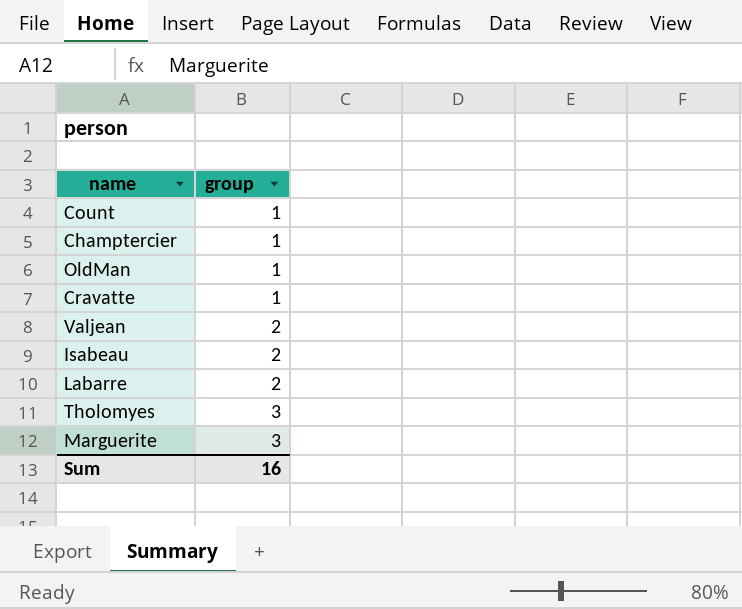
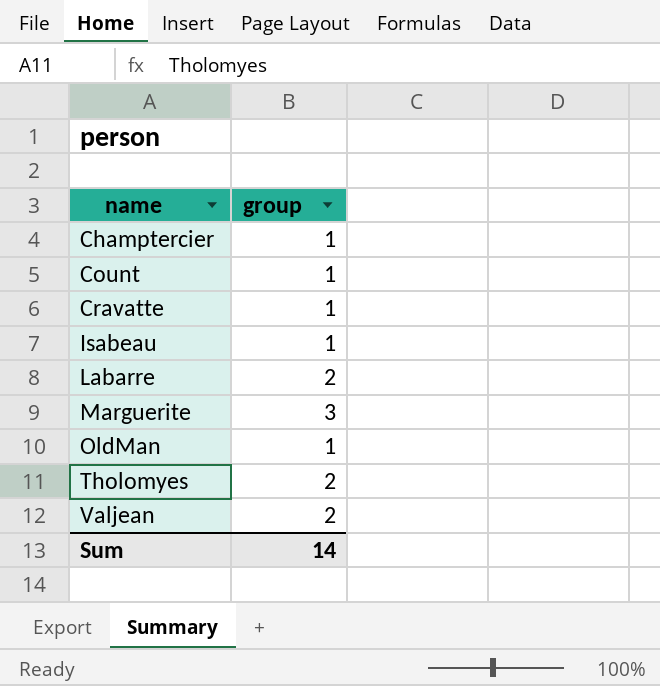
row order: group ascending -> name ascending
Isabeau | group: 2 -> 1
Tholomyes | group: 3 -> 2
Sum | group: 16 -> 14

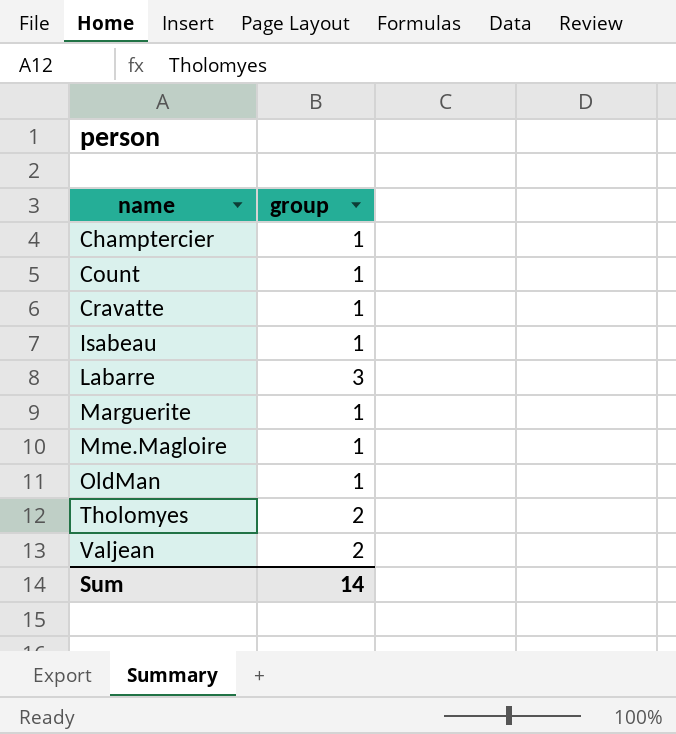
Labarre | group: 2 -> 3
Marguerite | group: 3 -> 1
row Mme.Magloire: none -> 1

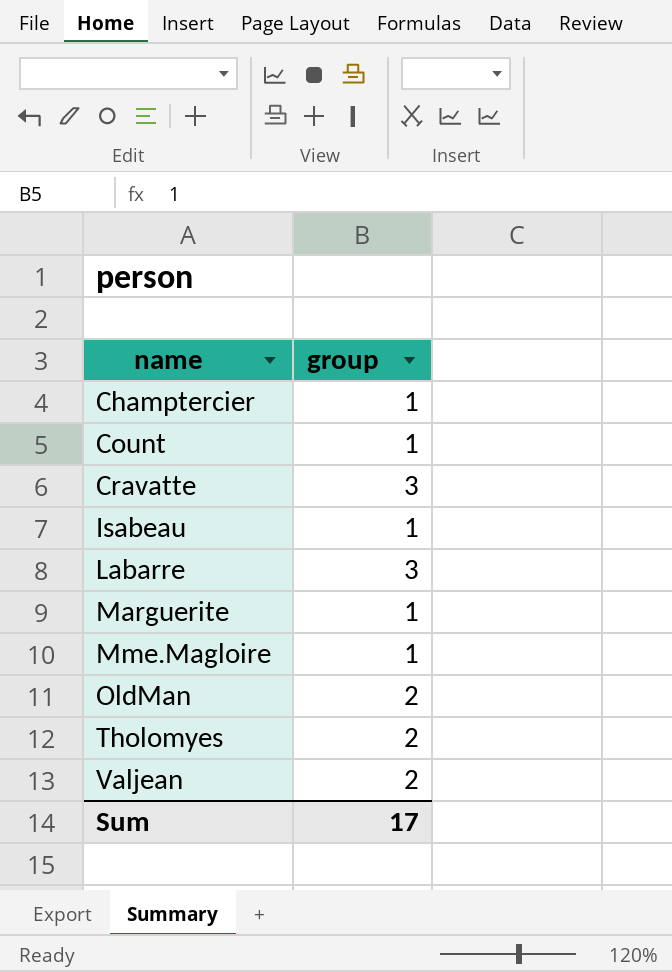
Cravatte | group: 1 -> 3
OldMan | group: 1 -> 2
Sum | group: 14 -> 17

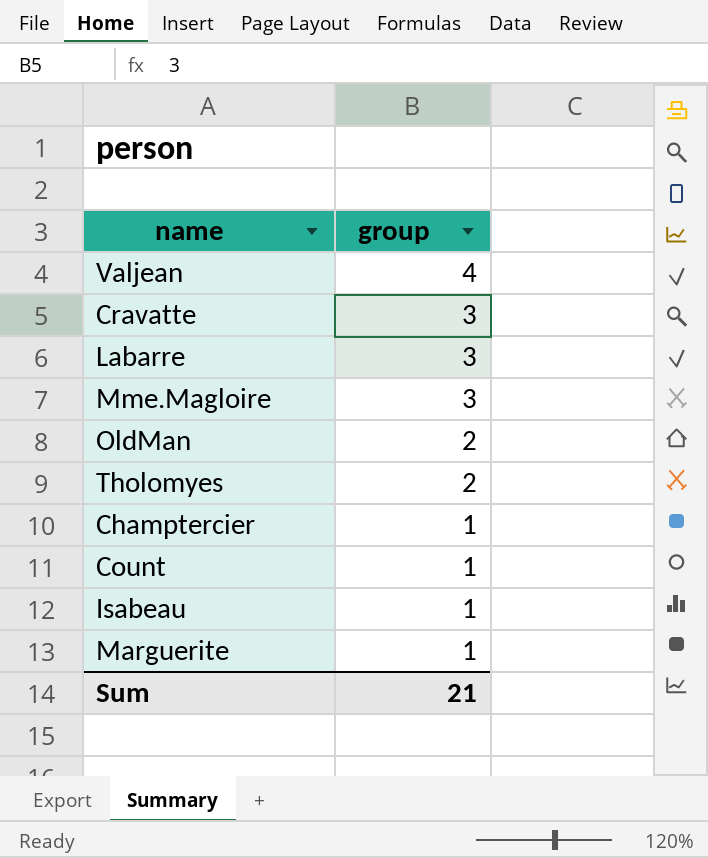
row order: name ascending -> group descending
Valjean | group: 2 -> 4
Mme.Magloire | group: 1 -> 3
Sum | group: 17 -> 21

